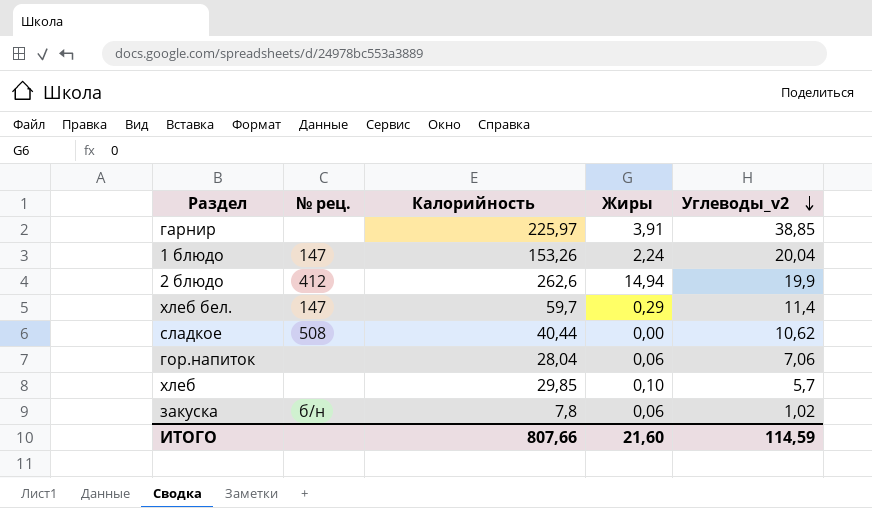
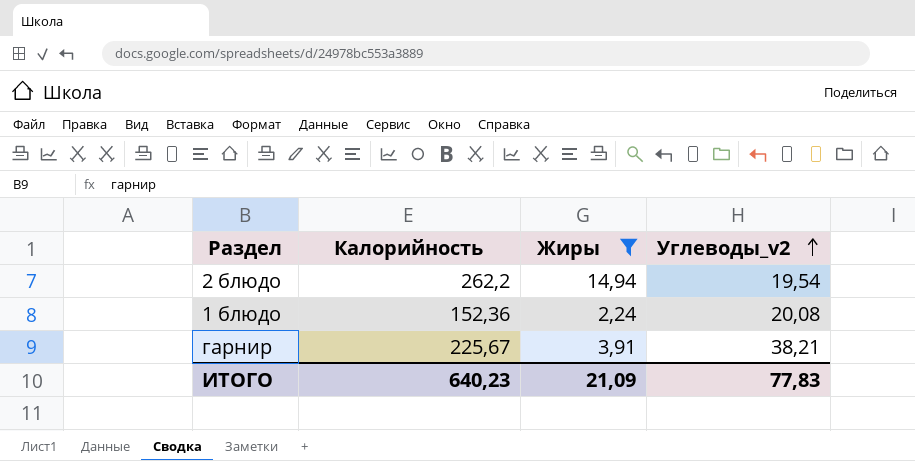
filter: none -> Жиры >= 2,24
row order: Углеводы_v2 descending -> Углеводы_v2 ascending
column № рец. | position: 2 -> none
2 блюдо | Калорийность: 262,6 -> 262,2
2 блюдо | Углеводы_v2: 19,9 -> 19,54
1 блюдо | Калорийность: 153,26 -> 152,36
1 блюдо | Углеводы_v2: 20,04 -> 20,08
гарнир | Калорийность: 225,97 -> 225,67
гарнир | Углеводы_v2: 38,85 -> 38,21
ИТОГО | Калорийность: 807,66 -> 640,23
ИТОГО | Жиры: 21,60 -> 21,09
ИТОГО | Углеводы_v2: 114,59 -> 77,83

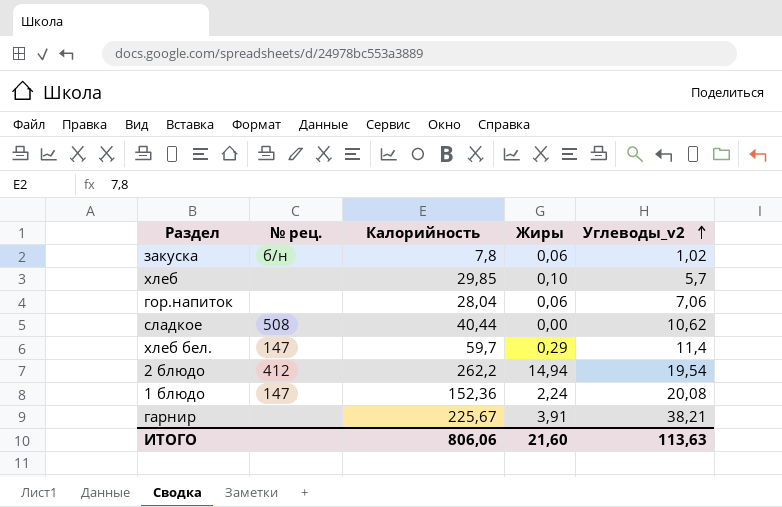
filter: Жиры >= 2,24 -> none
column № рец. | position: none -> 2
ИТОГО | Калорийность: 640,23 -> 806,06
ИТОГО | Жиры: 21,09 -> 21,60
ИТОГО | Углеводы_v2: 77,83 -> 113,63

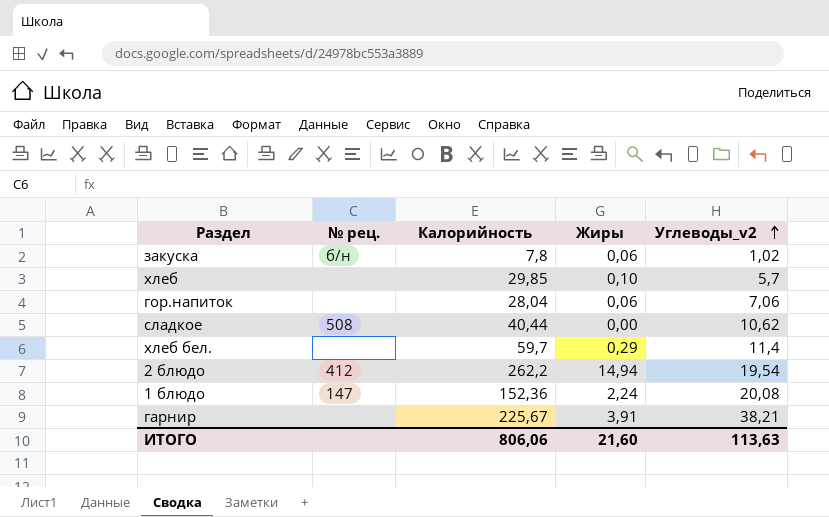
хлеб бел. | № рец.: 147 -> none

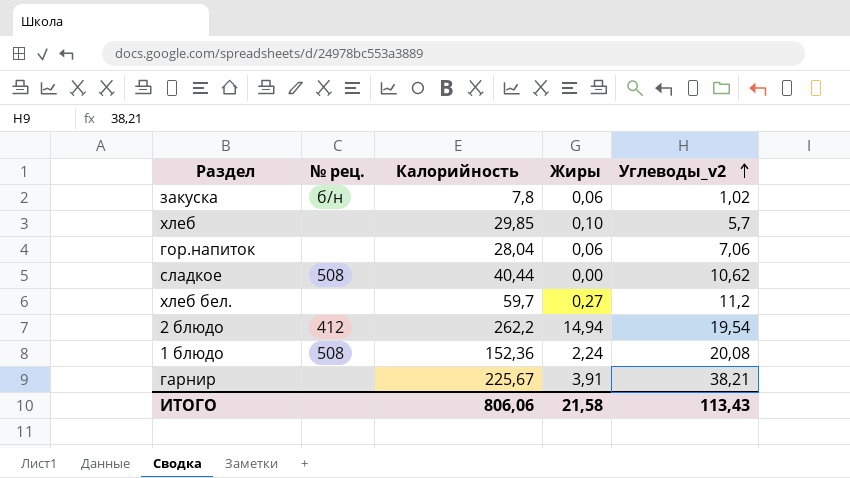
хлеб бел. | Жиры: 0,29 -> 0,27
хлеб бел. | Углеводы_v2: 11,4 -> 11,2
1 блюдо | № рец.: 147 -> 508
ИТОГО | Жиры: 21,60 -> 21,58
ИТОГО | Углеводы_v2: 113,63 -> 113,43

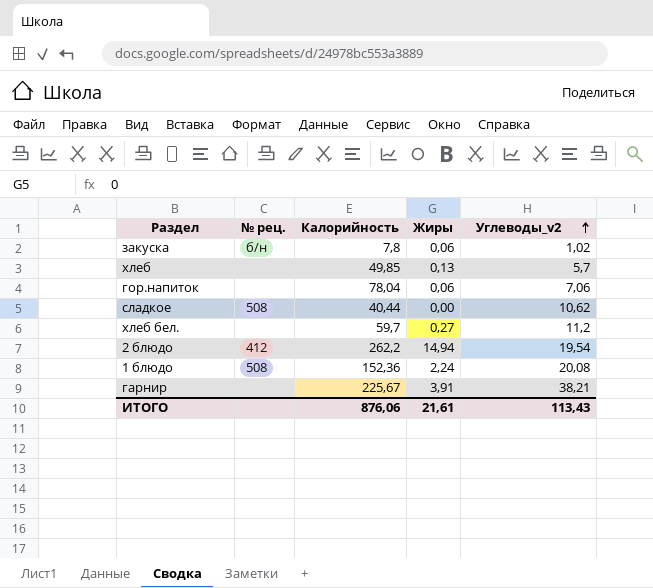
хлеб | Калорийность: 29,85 -> 49,85
хлеб | Жиры: 0,10 -> 0,13
гор.напиток | Калорийность: 28,04 -> 78,04
ИТОГО | Калорийность: 806,06 -> 876,06
ИТОГО | Жиры: 21,58 -> 21,61

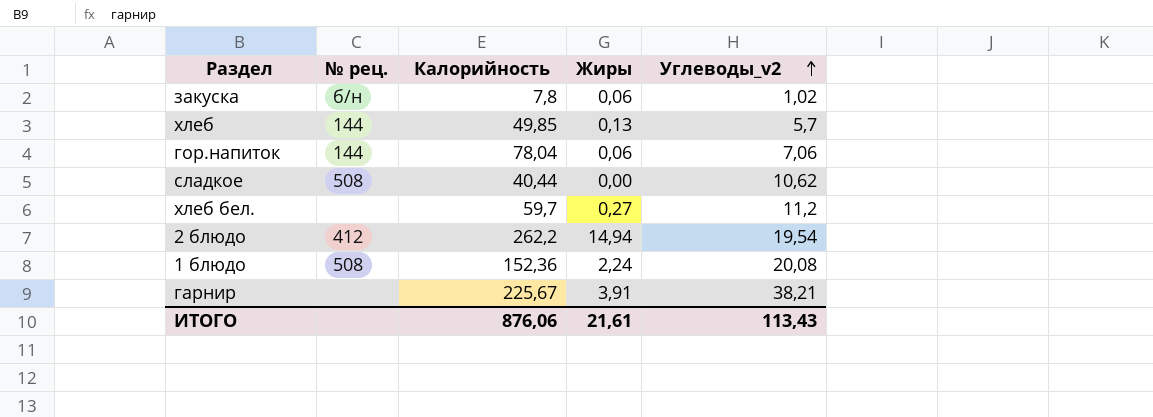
хлеб | № рец.: none -> 144
гор.напиток | № рец.: none -> 144

